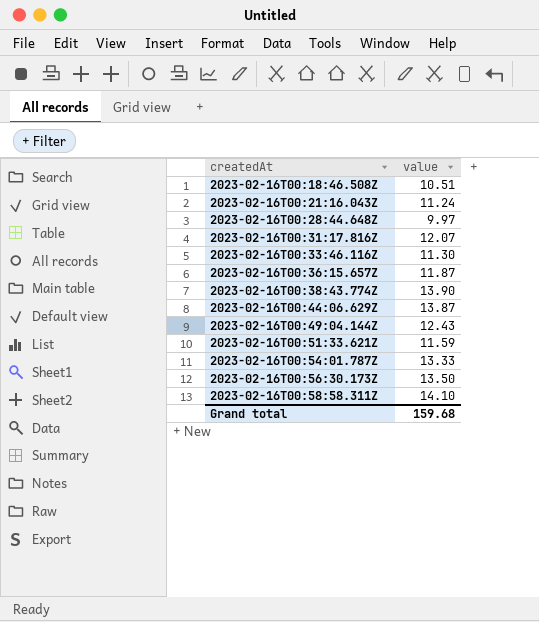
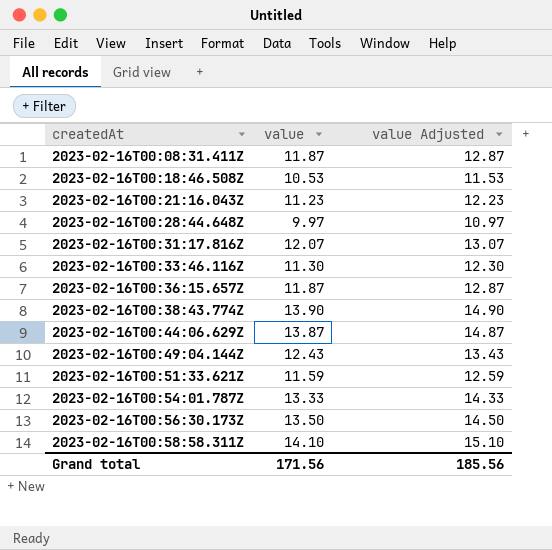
column value Adjusted | formula: none -> [value] + 1
row 2023-02-16T00:08:31.411Z: none -> 11.87 | 12.87
2023-02-16T00:18:46.508Z | value: 10.51 -> 10.53
2023-02-16T00:21:16.043Z | value: 11.24 -> 11.23
Grand total | value: 159.68 -> 171.56

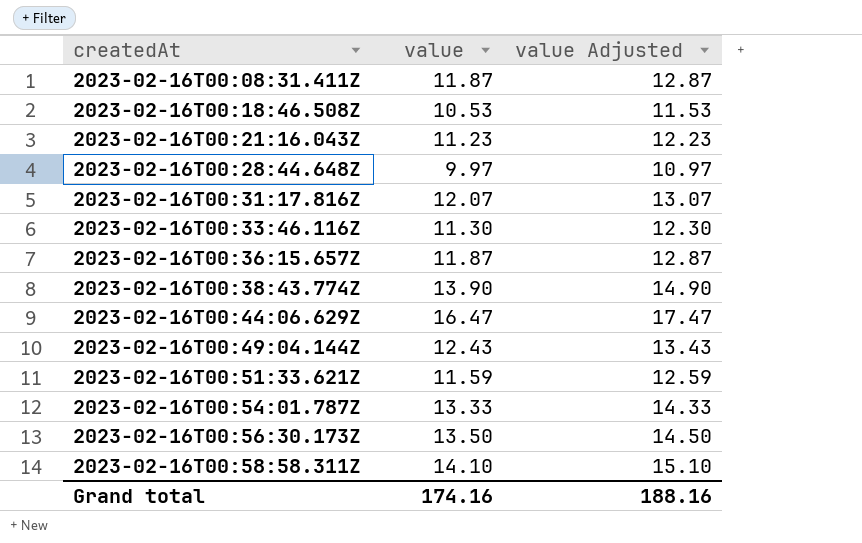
2023-02-16T00:44:06.629Z | value: 13.87 -> 16.47
2023-02-16T00:44:06.629Z | value Adjusted: 14.87 -> 17.47
Grand total | value: 171.56 -> 174.16
Grand total | value Adjusted: 185.56 -> 188.16

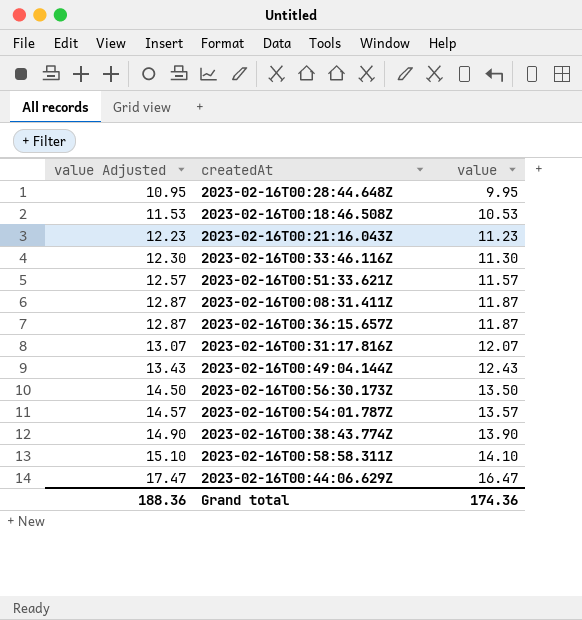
row order: createdAt ascending -> value Adjusted ascending
column value Adjusted | position: 3 -> 1
2023-02-16T00:28:44.648Z | value Adjusted: 10.97 -> 10.95
2023-02-16T00:28:44.648Z | value: 9.97 -> 9.95
2023-02-16T00:51:33.621Z | value Adjusted: 12.59 -> 12.57
2023-02-16T00:51:33.621Z | value: 11.59 -> 11.57
2023-02-16T00:54:01.787Z | value Adjusted: 14.33 -> 14.57
2023-02-16T00:54:01.787Z | value: 13.33 -> 13.57
Grand total | value Adjusted: 188.16 -> 188.36
Grand total | value: 174.16 -> 174.36

